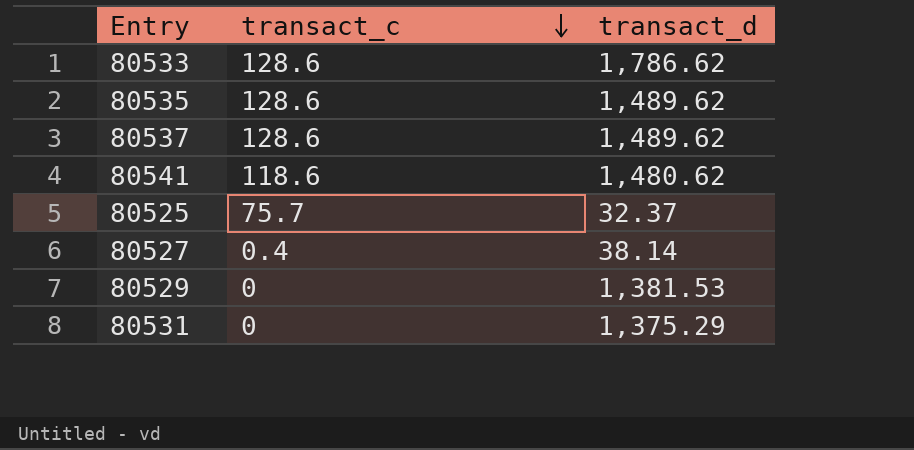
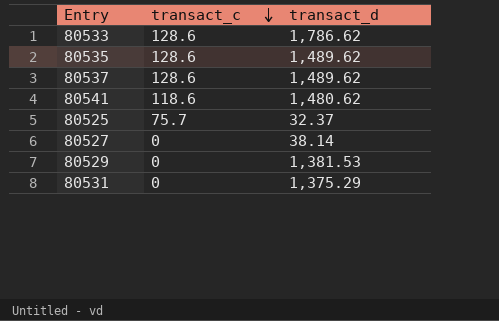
80527 | transact_c: 0.4 -> 0

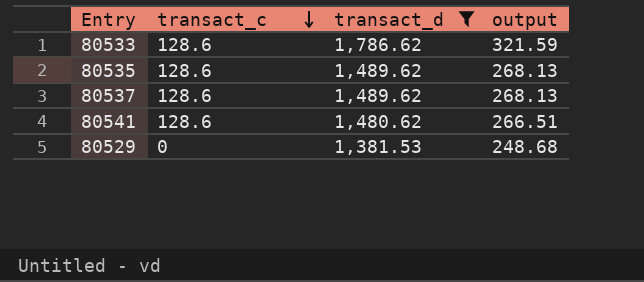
filter: none -> transact_d >= 1,381.53
column output | formula: none -> [transact_d] * 0.18
80541 | transact_c: 118.6 -> 128.6

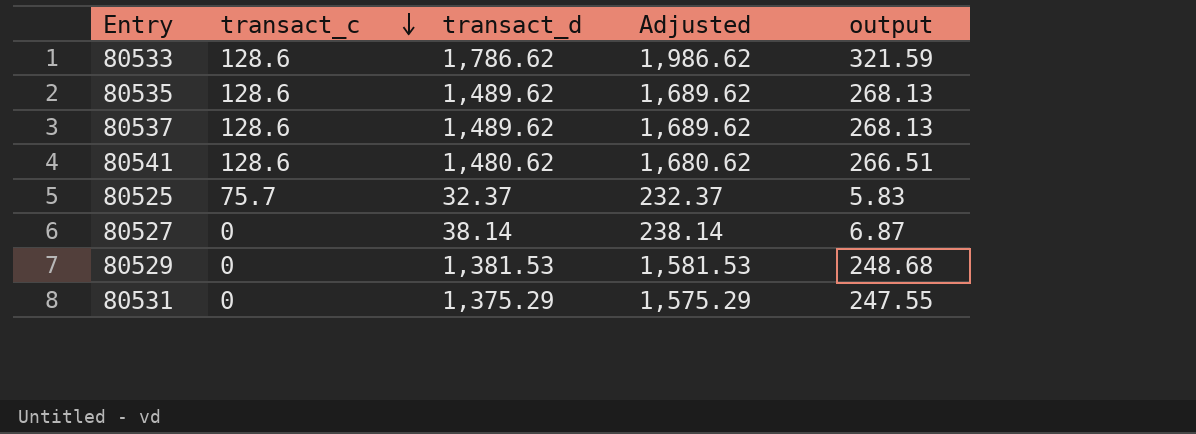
filter: transact_d >= 1,381.53 -> none
column Adjusted | formula: none -> [transact_d] + 200

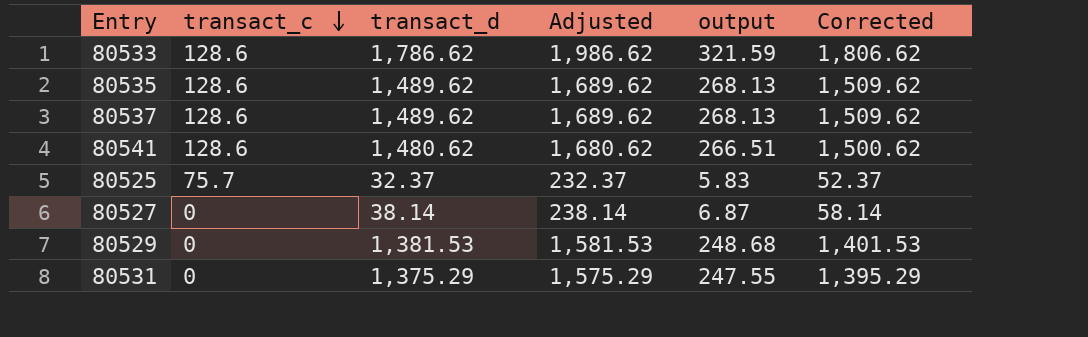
column Corrected | formula: none -> [transact_d] + 20

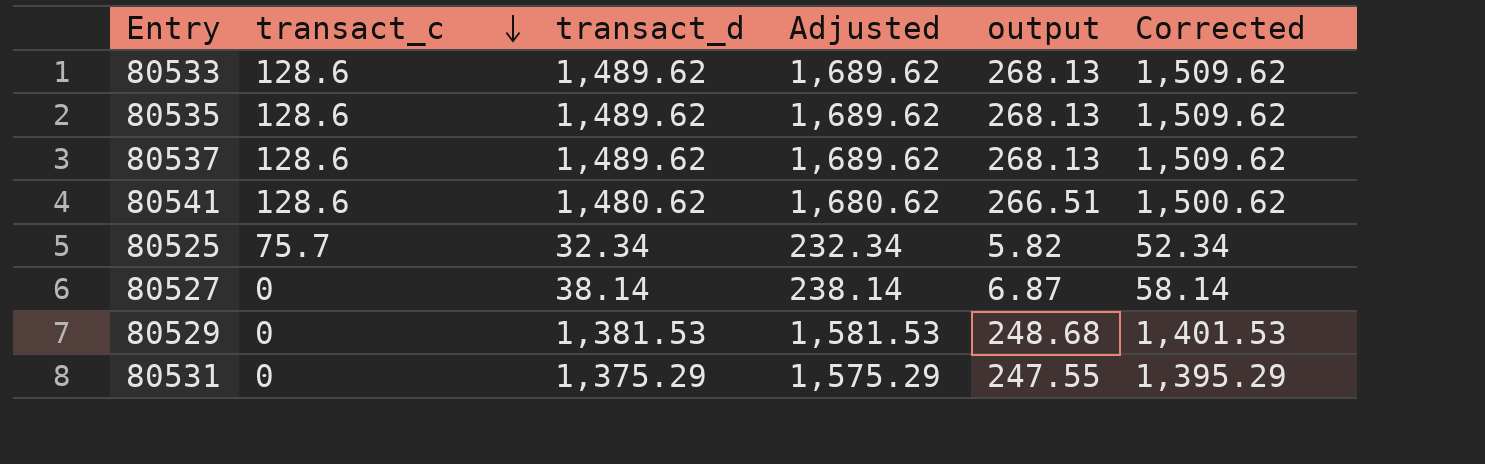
80533 | transact_d: 1,786.62 -> 1,489.62
80533 | Adjusted: 1,986.62 -> 1,689.62
80533 | output: 321.59 -> 268.13
80533 | Corrected: 1,806.62 -> 1,509.62
80525 | transact_d: 32.37 -> 32.34
80525 | Adjusted: 232.37 -> 232.34
80525 | output: 5.83 -> 5.82
80525 | Corrected: 52.37 -> 52.34

